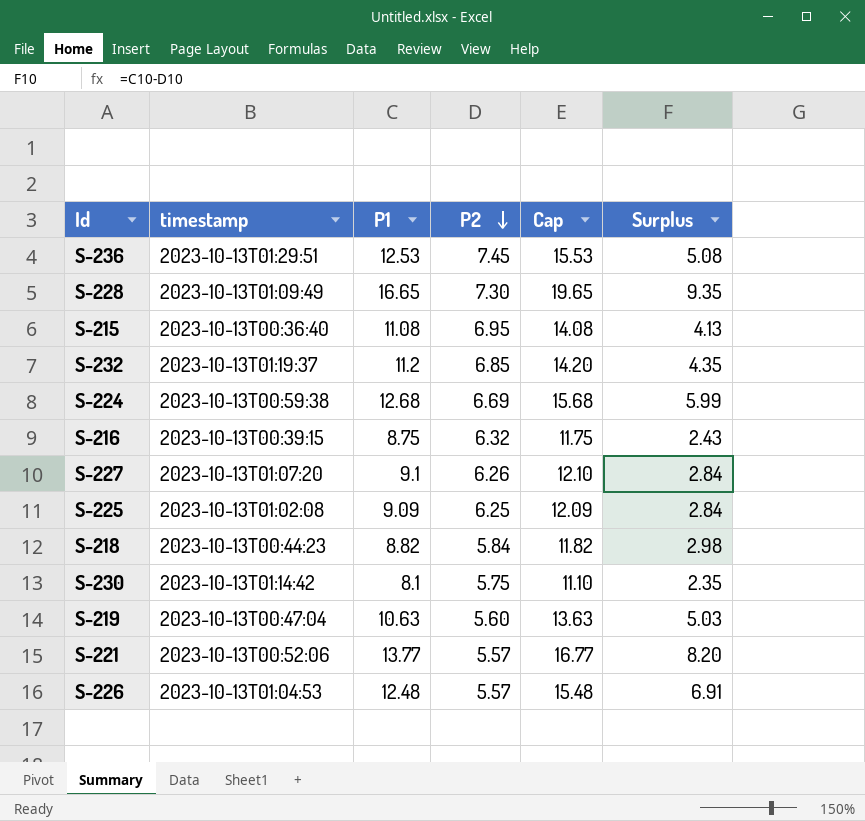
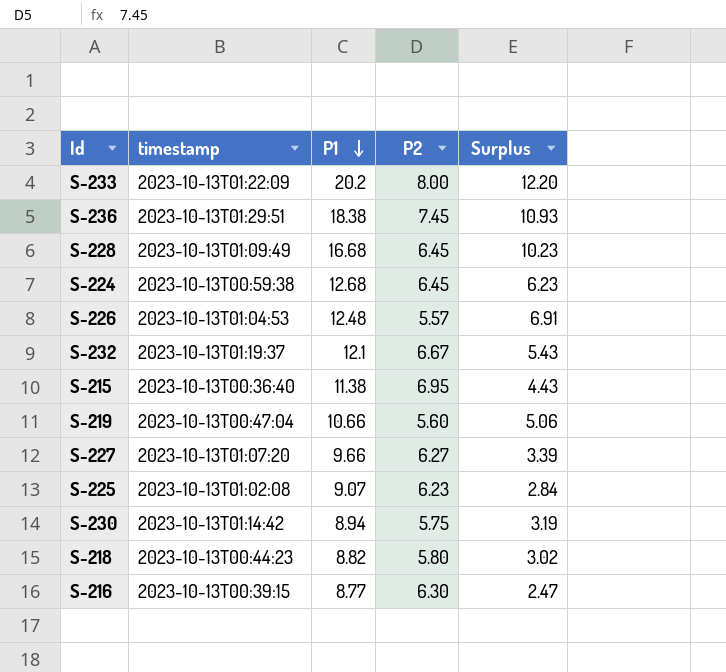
row order: P2 descending -> P1 descending
column Cap | formula: [P1] + 3 -> none
row S-221: 2023-10-13T00:52:06 | 13.77 | 5.57 | 16.77 | 8.20 -> none
row S-233: none -> 2023-10-13T01:22:09 | 20.2 | 8.00 | 12.20
S-236 | P1: 12.53 -> 18.38
S-236 | Surplus: 5.08 -> 10.93
S-228 | P1: 16.65 -> 16.68
S-228 | P2: 7.30 -> 6.45
S-228 | Surplus: 9.35 -> 10.23
S-224 | P2: 6.69 -> 6.45
S-224 | Surplus: 5.99 -> 6.23
S-232 | P1: 11.2 -> 12.1
S-232 | P2: 6.85 -> 6.67
S-232 | Surplus: 4.35 -> 5.43
S-215 | P1: 11.08 -> 11.38
S-215 | Surplus: 4.13 -> 4.43
S-219 | P1: 10.63 -> 10.66
S-219 | Surplus: 5.03 -> 5.06
S-227 | P1: 9.1 -> 9.66
S-227 | P2: 6.26 -> 6.27
S-227 | Surplus: 2.84 -> 3.39
S-225 | P1: 9.09 -> 9.07
S-225 | P2: 6.25 -> 6.23
S-230 | P1: 8.1 -> 8.94
S-230 | Surplus: 2.35 -> 3.19
S-218 | P2: 5.84 -> 5.80
S-218 | Surplus: 2.98 -> 3.02
S-216 | P1: 8.75 -> 8.77
S-216 | P2: 6.32 -> 6.30
S-216 | Surplus: 2.43 -> 2.47

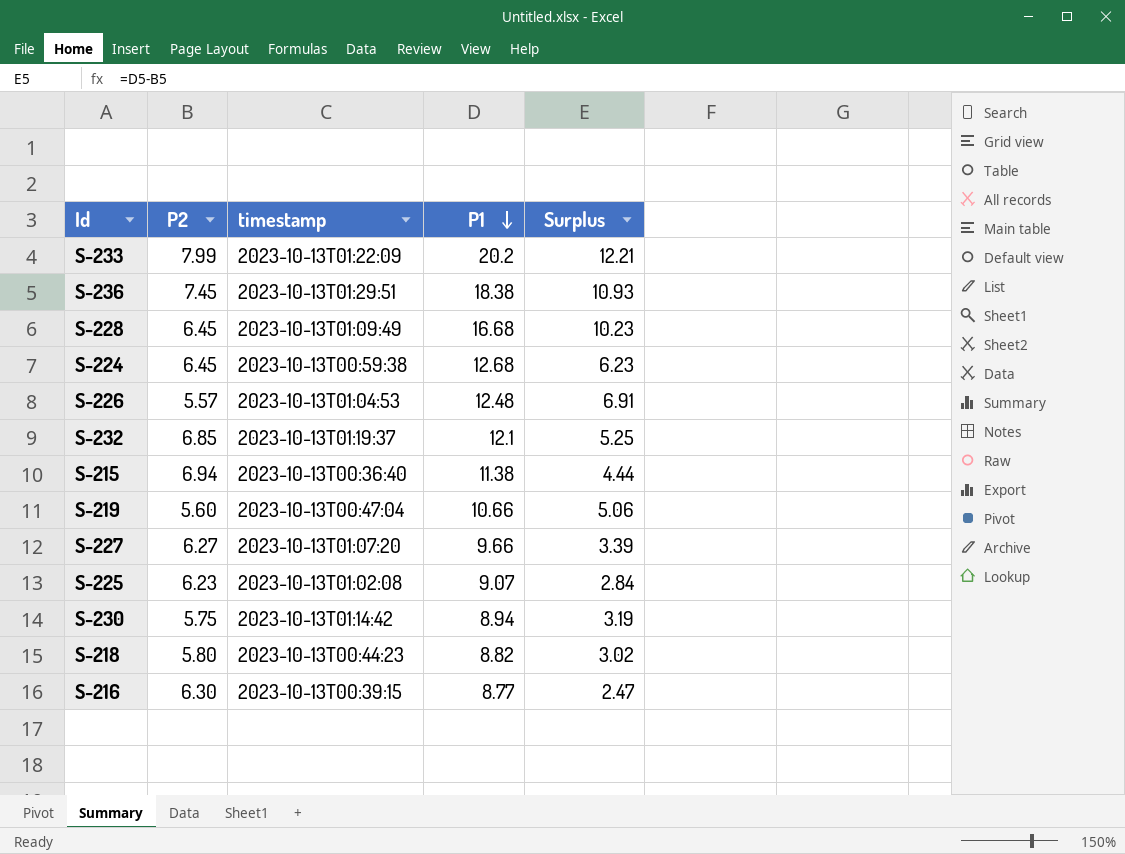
column P2 | position: 4 -> 2
S-233 | P2: 8.00 -> 7.99
S-233 | Surplus: 12.20 -> 12.21
S-232 | P2: 6.67 -> 6.85
S-232 | Surplus: 5.43 -> 5.25
S-215 | P2: 6.95 -> 6.94
S-215 | Surplus: 4.43 -> 4.44

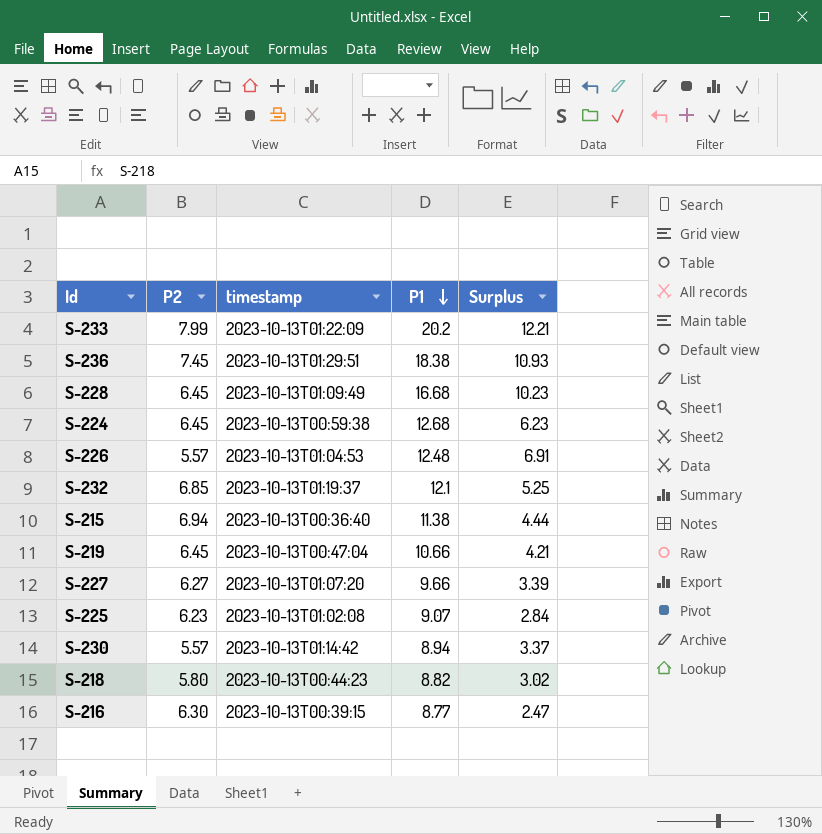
S-219 | P2: 5.60 -> 6.45
S-219 | Surplus: 5.06 -> 4.21
S-230 | P2: 5.75 -> 5.57
S-230 | Surplus: 3.19 -> 3.37

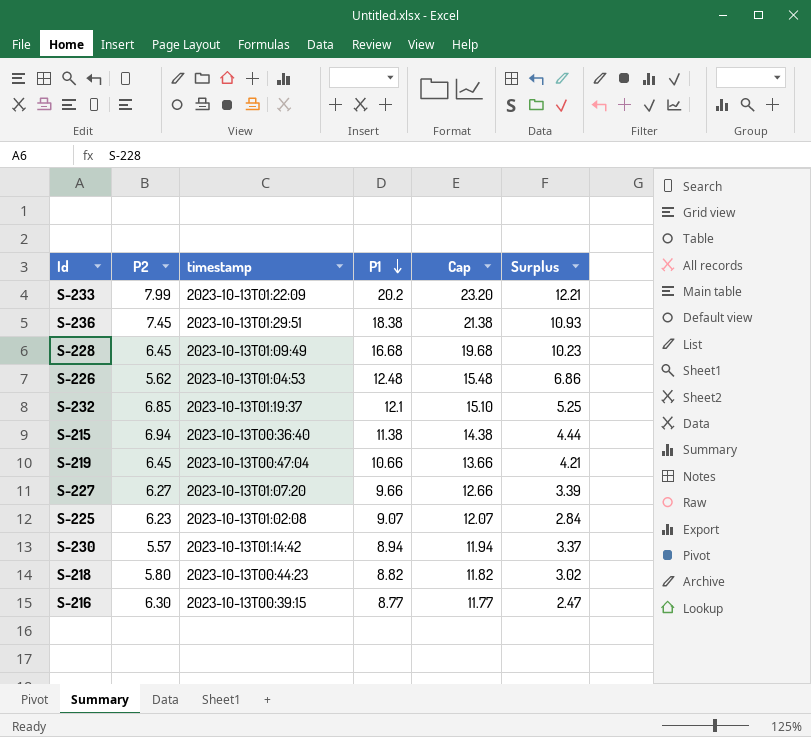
column Cap | formula: none -> [P1] + 3
row S-224: 6.45 | 2023-10-13T00:59:38 | 12.68 | 6.23 -> none
S-226 | P2: 5.57 -> 5.62
S-226 | Surplus: 6.91 -> 6.86

